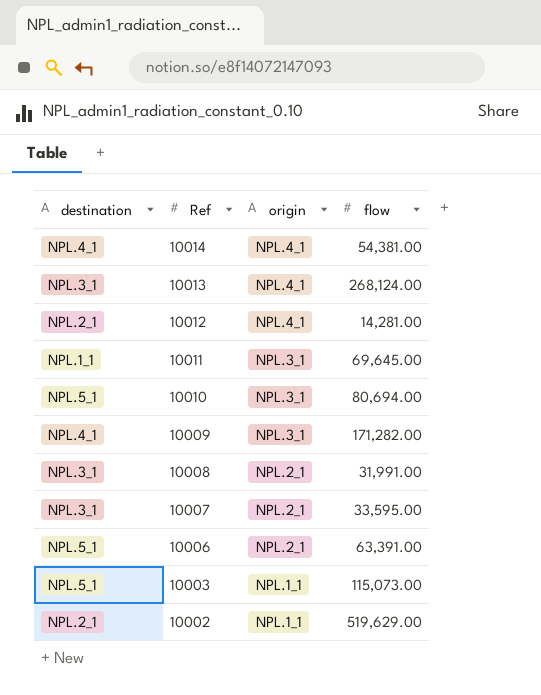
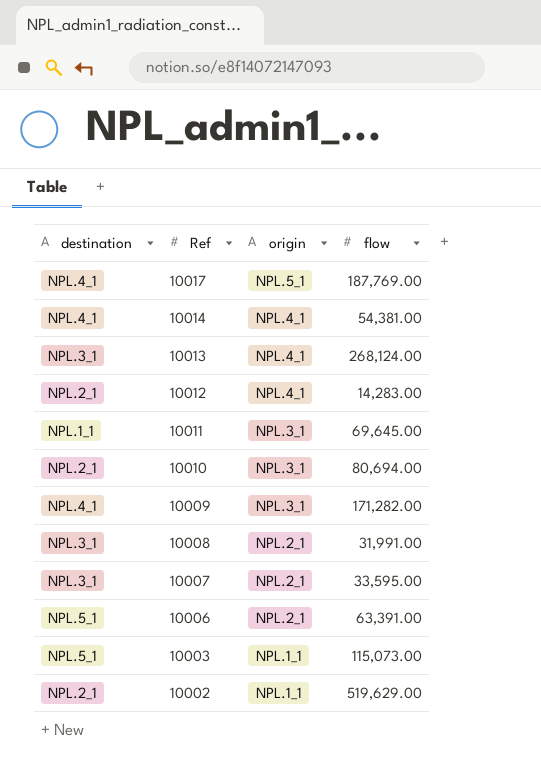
row 10017: none -> NPL.4_1 | NPL.5_1 | 187,769.00
10012 | flow: 14,281.00 -> 14,283.00
10010 | destination: NPL.5_1 -> NPL.2_1

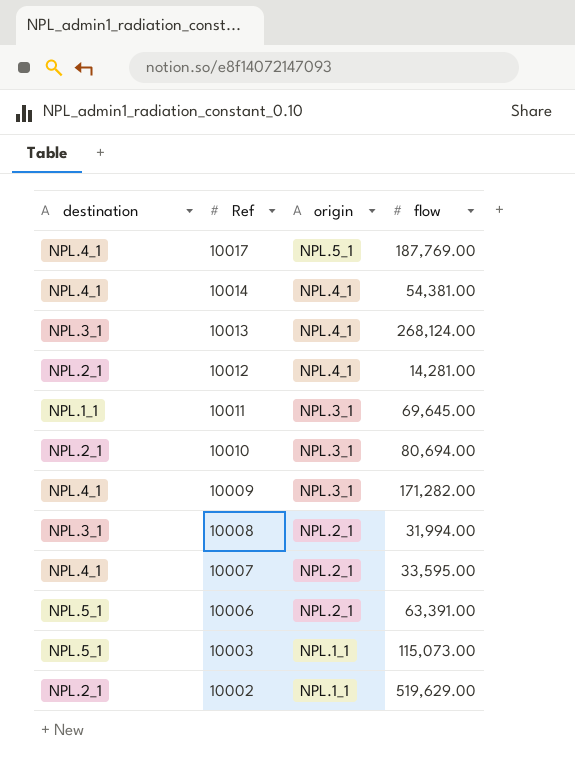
10012 | flow: 14,283.00 -> 14,281.00
10008 | flow: 31,991.00 -> 31,994.00
10007 | destination: NPL.3_1 -> NPL.4_1

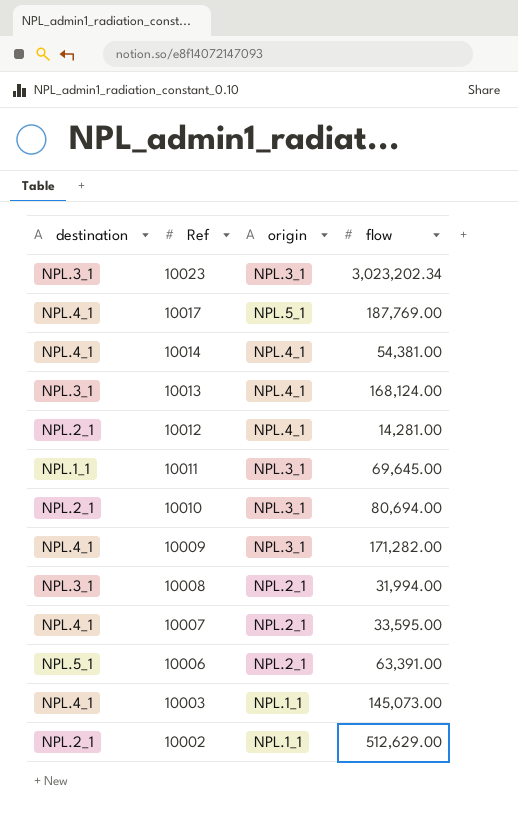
row 10023: none -> NPL.3_1 | NPL.3_1 | 3,023,202.34
10013 | flow: 268,124.00 -> 168,124.00
10003 | destination: NPL.5_1 -> NPL.4_1
10003 | flow: 115,073.00 -> 145,073.00
10002 | flow: 519,629.00 -> 512,629.00

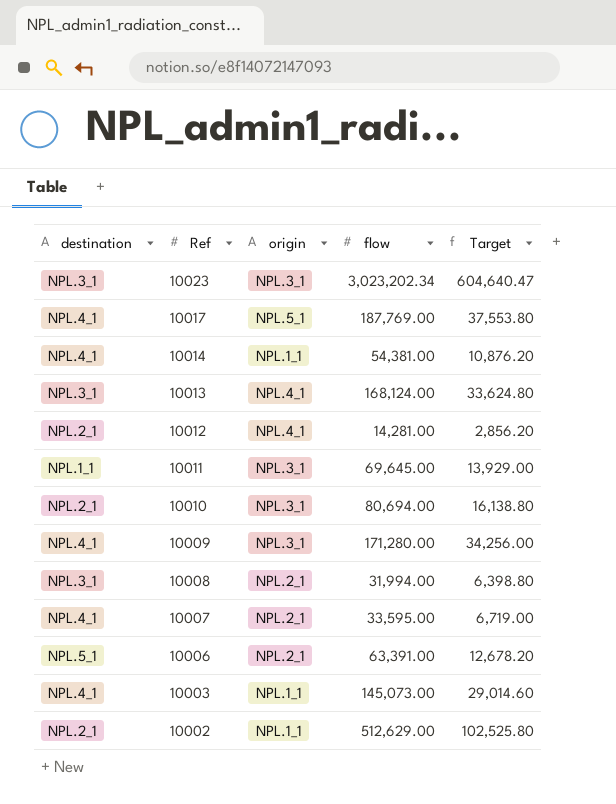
column Target | formula: none -> [flow] * 0.2
10014 | origin: NPL.4_1 -> NPL.1_1
10009 | flow: 171,282.00 -> 171,280.00

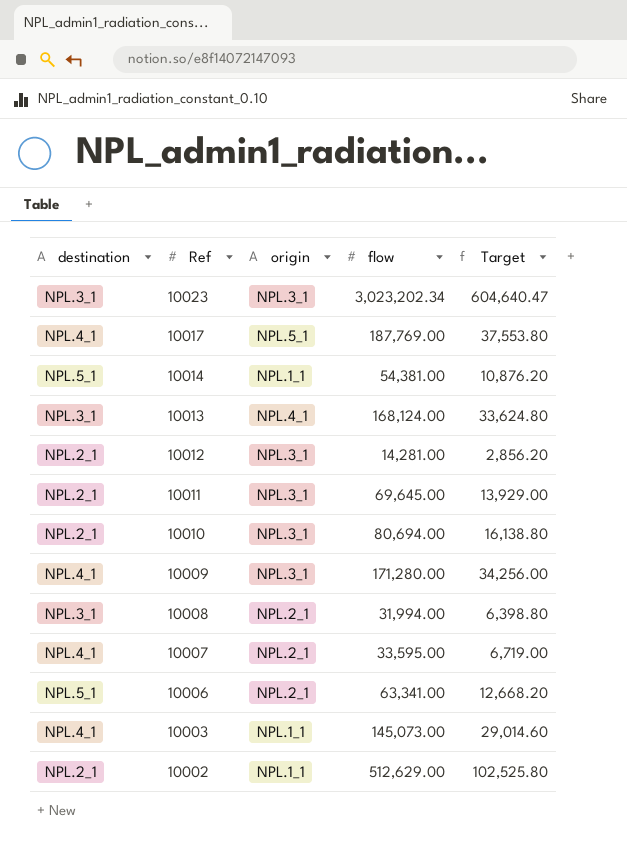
10014 | destination: NPL.4_1 -> NPL.5_1
10012 | origin: NPL.4_1 -> NPL.3_1
10011 | destination: NPL.1_1 -> NPL.2_1
10006 | flow: 63,391.00 -> 63,341.00
10006 | Target: 12,678.20 -> 12,668.20

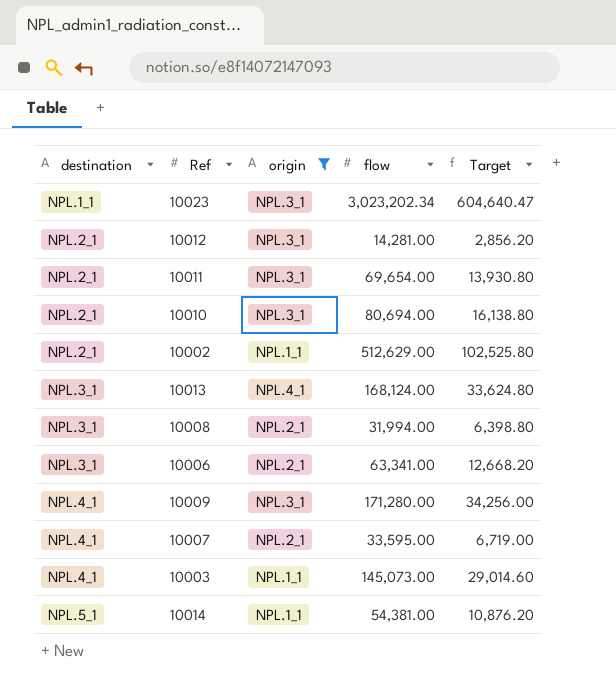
filter: none -> origin != NPL.5_1
row order: Ref descending -> destination ascending
10023 | destination: NPL.3_1 -> NPL.1_1
10011 | flow: 69,645.00 -> 69,654.00
10011 | Target: 13,929.00 -> 13,930.80
10006 | destination: NPL.5_1 -> NPL.3_1

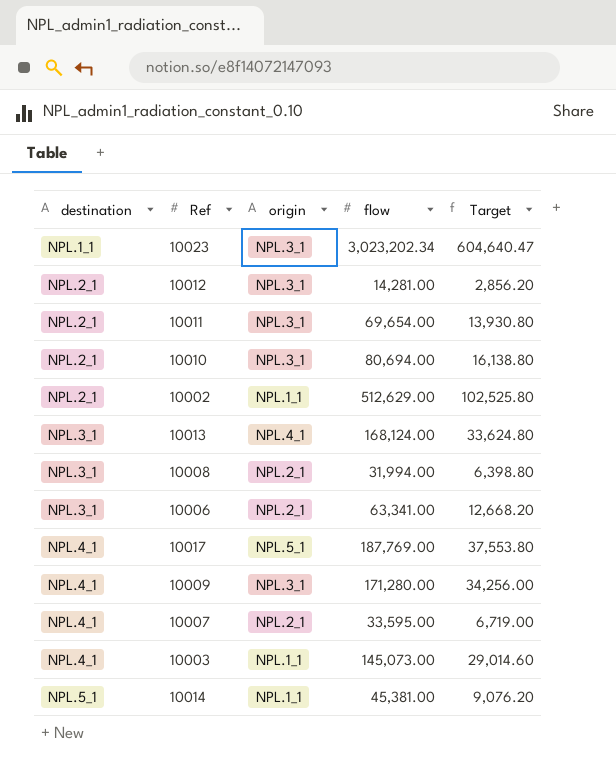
filter: origin != NPL.5_1 -> none
10014 | flow: 54,381.00 -> 45,381.00
10014 | Target: 10,876.20 -> 9,076.20

